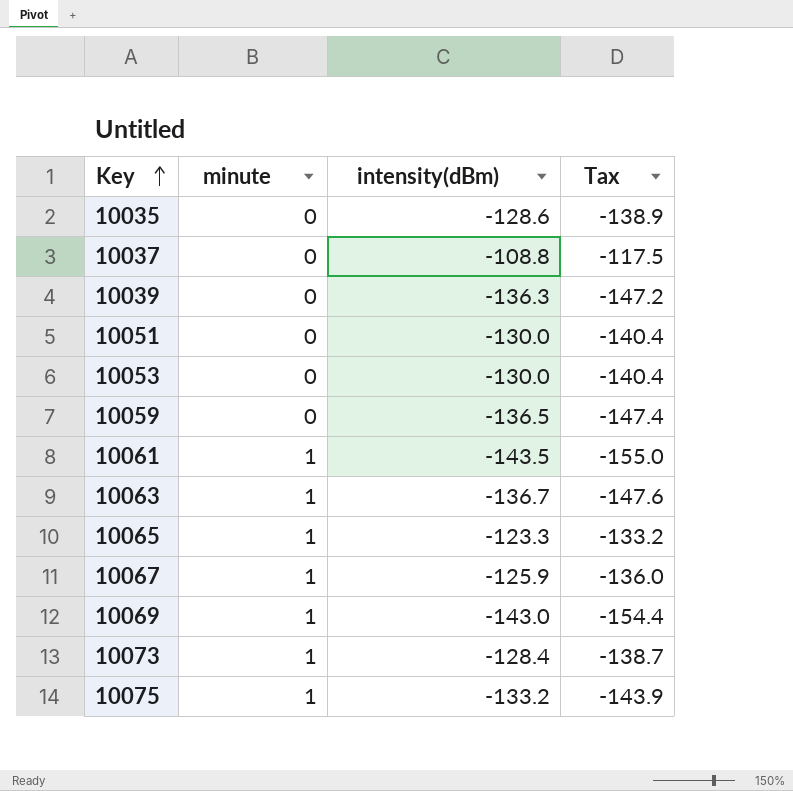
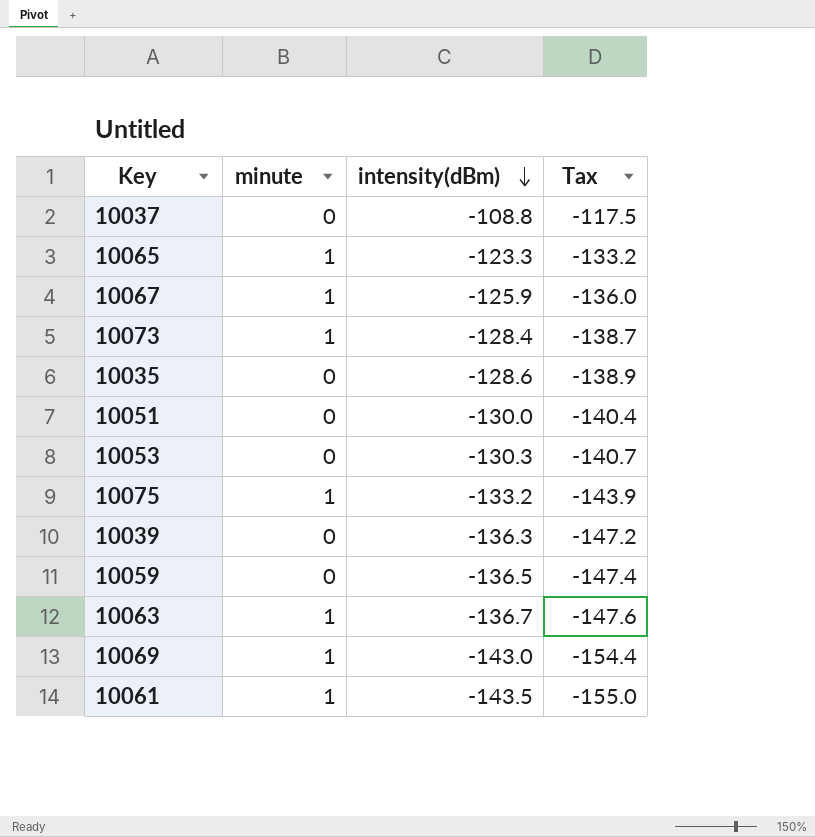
row order: Key ascending -> intensity(dBm) descending
10053 | intensity(dBm): -130.0 -> -130.3
10053 | Tax: -140.4 -> -140.7

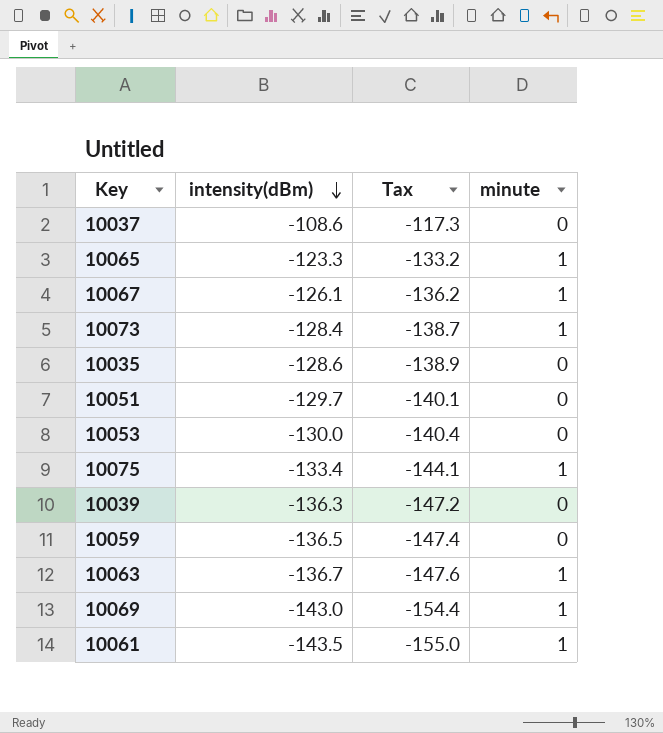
column minute | position: 2 -> 4
10037 | intensity(dBm): -108.8 -> -108.6
10037 | Tax: -117.5 -> -117.3
10067 | intensity(dBm): -125.9 -> -126.1
10067 | Tax: -136.0 -> -136.2
10051 | intensity(dBm): -130.0 -> -129.7
10051 | Tax: -140.4 -> -140.1
10053 | intensity(dBm): -130.3 -> -130.0
10053 | Tax: -140.7 -> -140.4
10075 | intensity(dBm): -133.2 -> -133.4
10075 | Tax: -143.9 -> -144.1

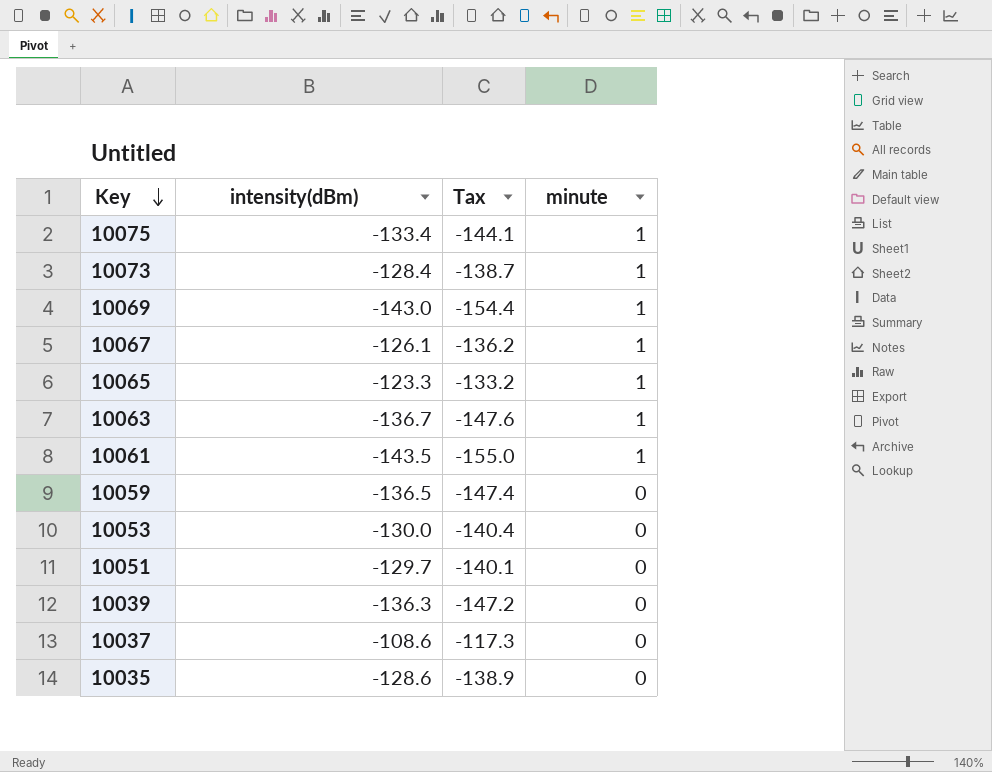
row order: intensity(dBm) descending -> Key descending

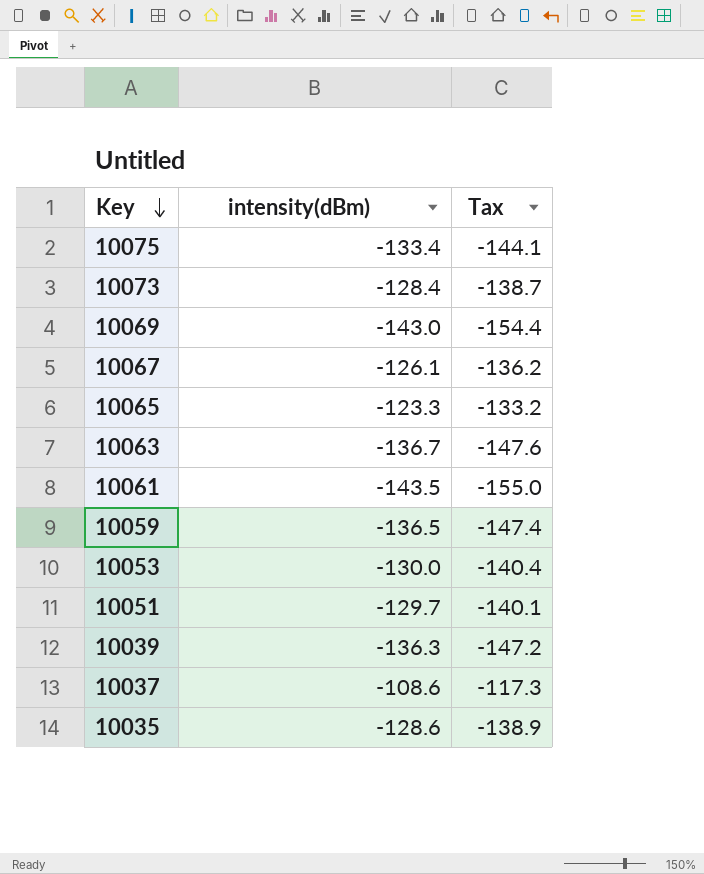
column minute | position: 4 -> none

